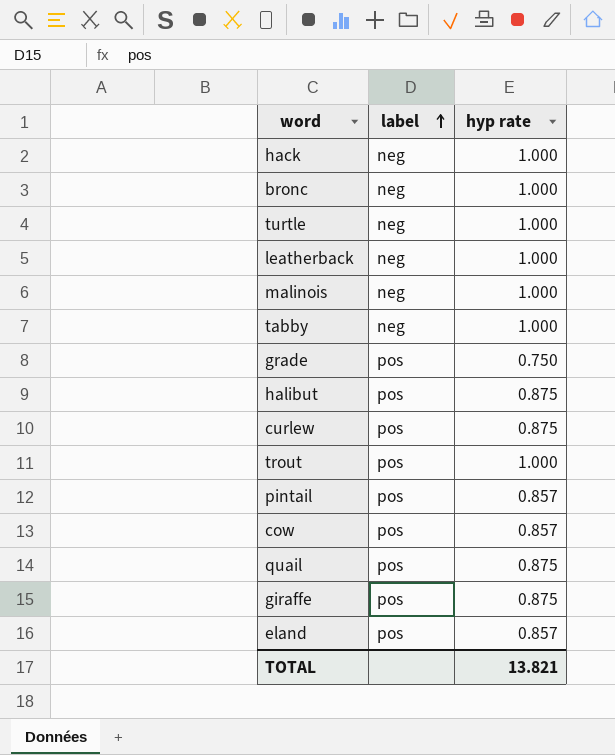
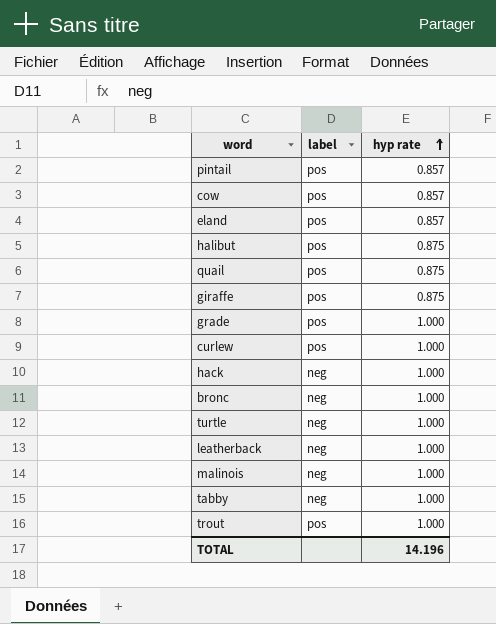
row order: label ascending -> hyp rate ascending
grade | hyp rate: 0.750 -> 1.000
curlew | hyp rate: 0.875 -> 1.000
TOTAL | hyp rate: 13.821 -> 14.196

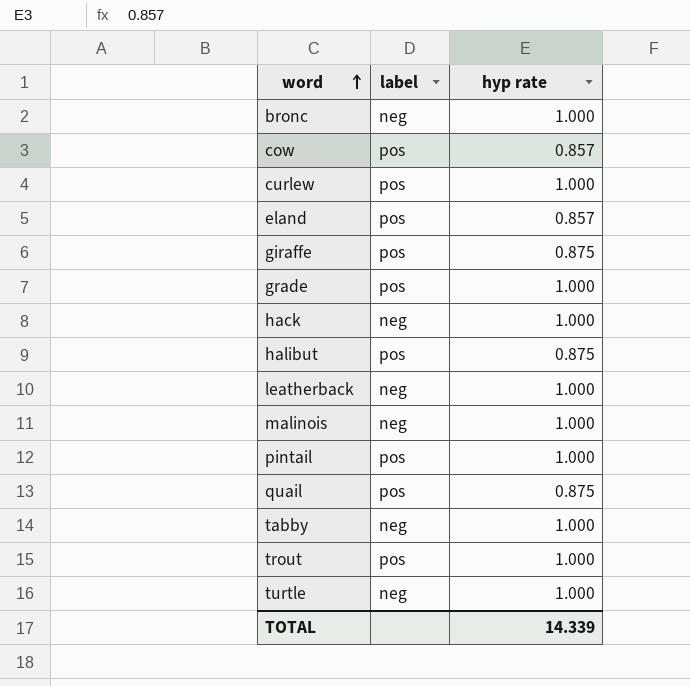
row order: hyp rate ascending -> word ascending
pintail | hyp rate: 0.857 -> 1.000
TOTAL | hyp rate: 14.196 -> 14.339

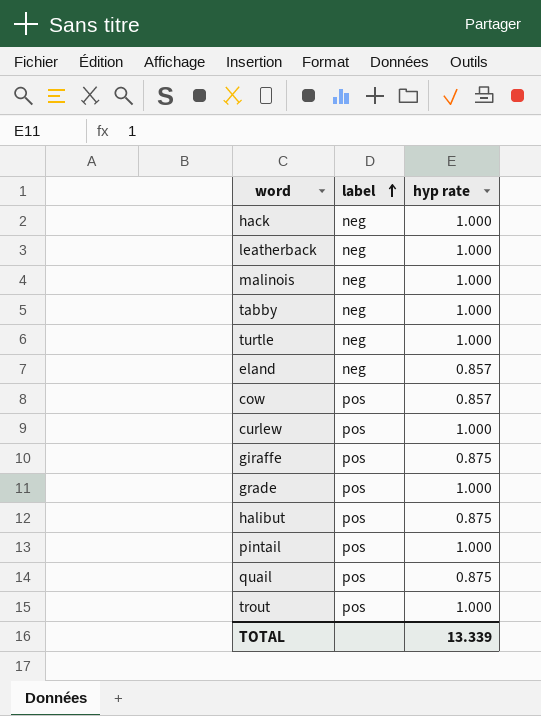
row order: word ascending -> label ascending
row bronc: neg | 1.000 -> none
eland | label: pos -> neg
TOTAL | hyp rate: 14.339 -> 13.339

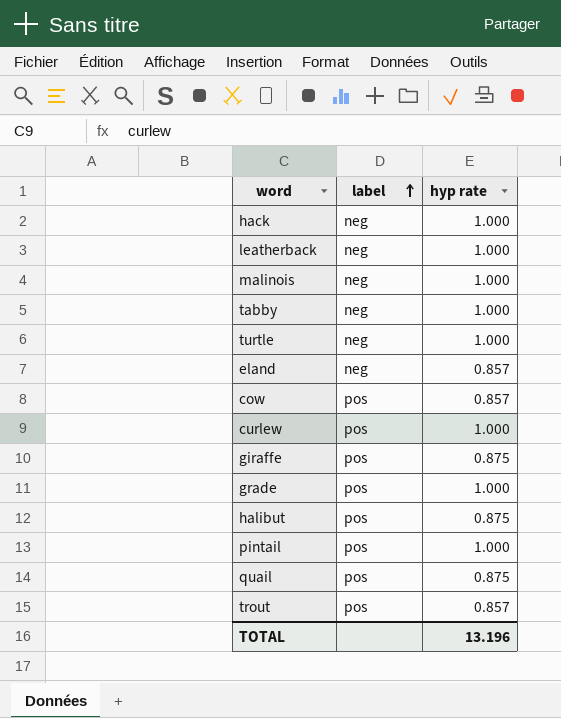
trout | hyp rate: 1.000 -> 0.857
TOTAL | hyp rate: 13.339 -> 13.196

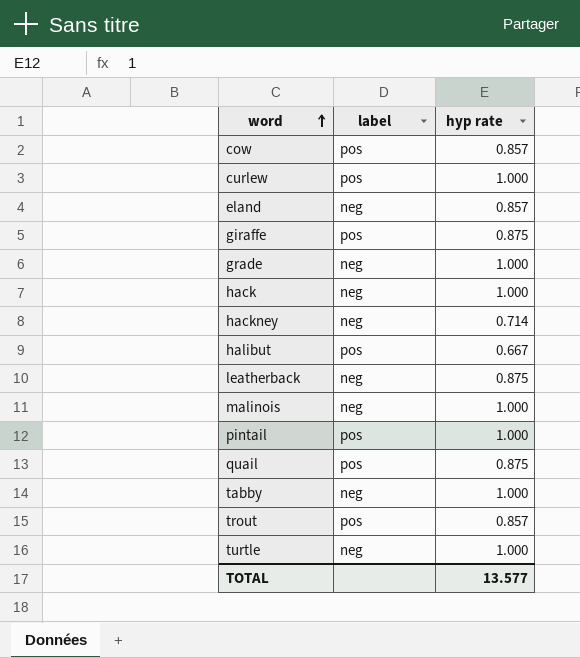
row order: label ascending -> word ascending
grade | label: pos -> neg
row hackney: none -> neg | 0.714
halibut | hyp rate: 0.875 -> 0.667
leatherback | hyp rate: 1.000 -> 0.875
TOTAL | hyp rate: 13.196 -> 13.577

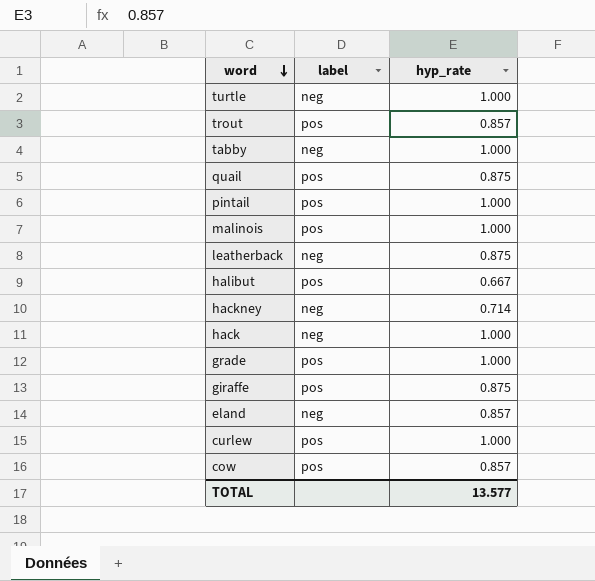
row order: word ascending -> word descending
column name: hyp rate -> hyp_rate
malinois | label: neg -> pos
grade | label: neg -> pos

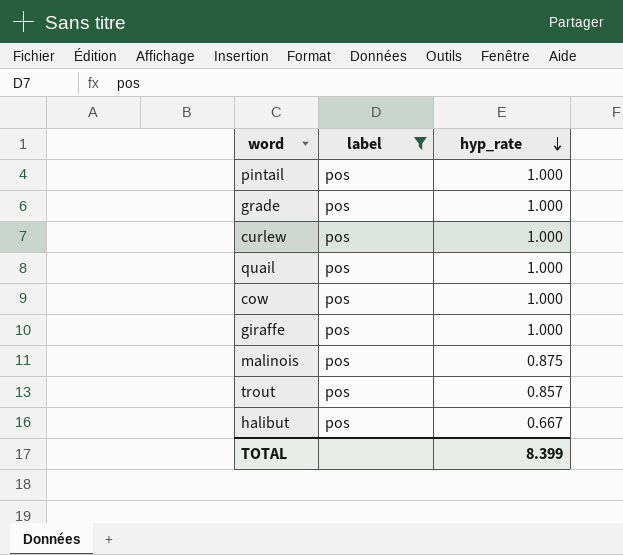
filter: none -> label = pos
row order: word descending -> hyp_rate descending
quail | hyp_rate: 0.875 -> 1.000
cow | hyp_rate: 0.857 -> 1.000
giraffe | hyp_rate: 0.875 -> 1.000
malinois | hyp_rate: 1.000 -> 0.875
TOTAL | hyp_rate: 13.577 -> 8.399

